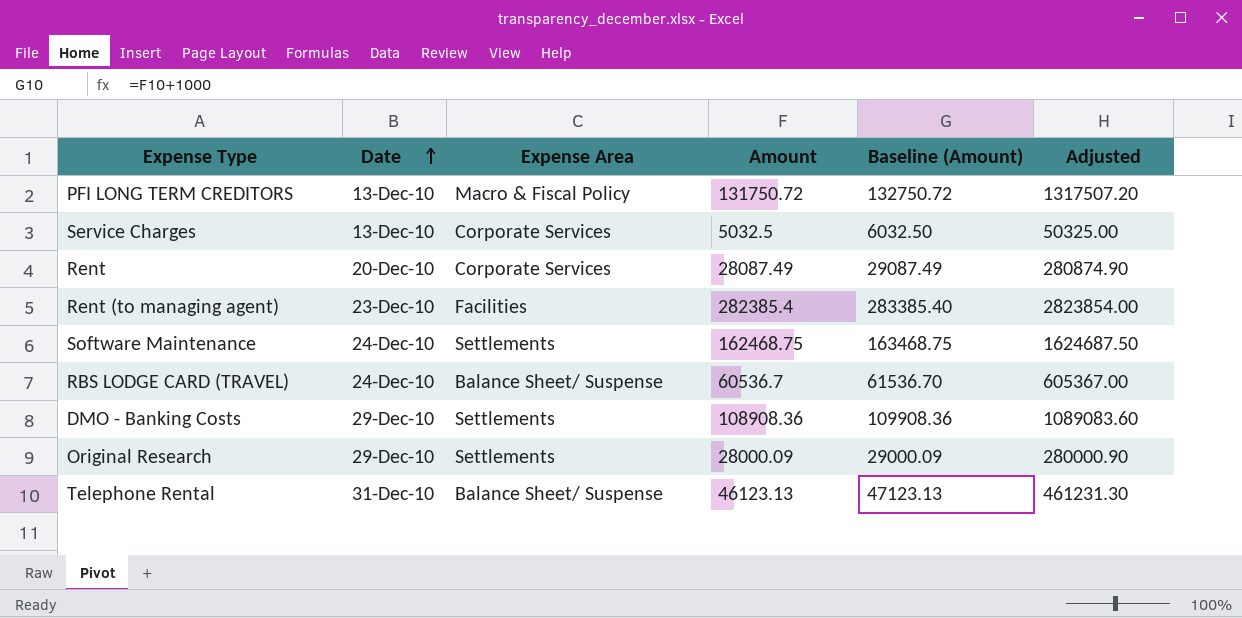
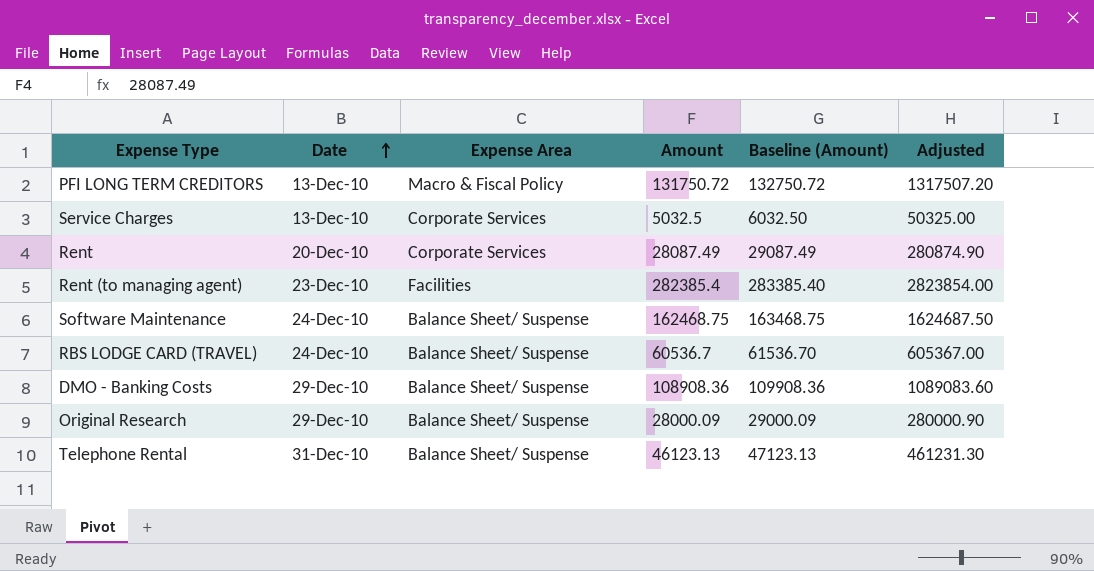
Software Maintenance | Expense Area: Settlements -> Balance Sheet/ Suspense
DMO - Banking Costs | Expense Area: Settlements -> Balance Sheet/ Suspense
Original Research | Expense Area: Settlements -> Balance Sheet/ Suspense

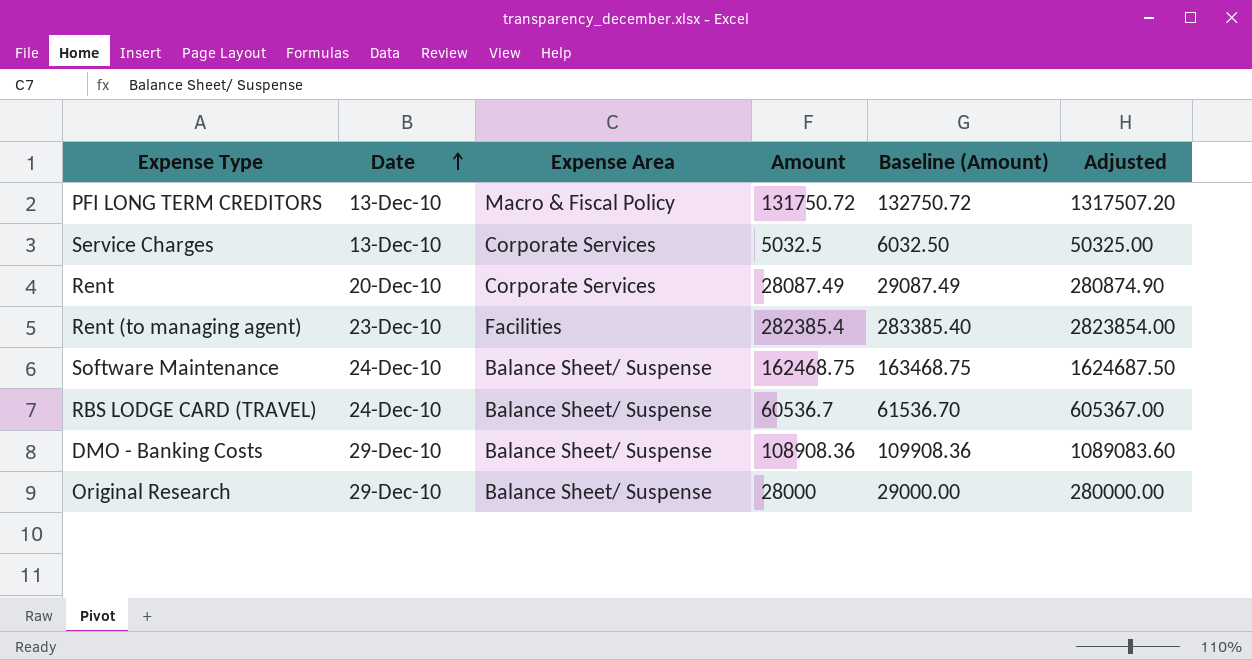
row Telephone Rental: 31-Dec-10 | Balance Sheet/ Suspense | 46123.13 | 47123.13 | 461231.30 -> none
Original Research | Amount: 28000.09 -> 28000
Original Research | Baseline (Amount): 29000.09 -> 29000.00
Original Research | Adjusted: 280000.90 -> 280000.00

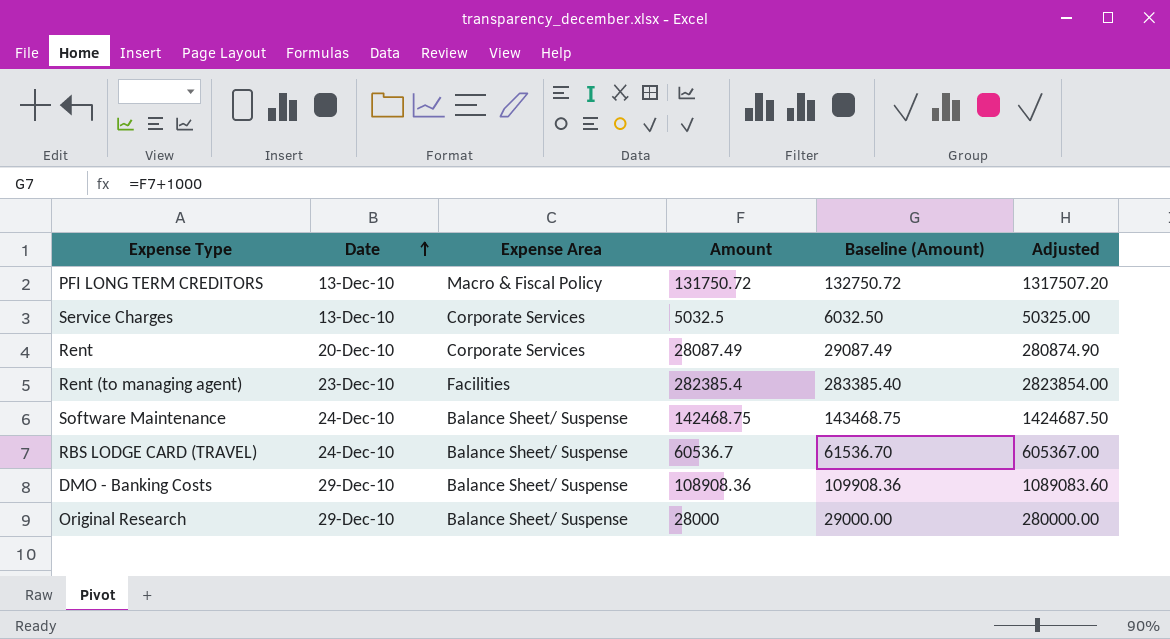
Software Maintenance | Amount: 162468.75 -> 142468.75
Software Maintenance | Baseline (Amount): 163468.75 -> 143468.75
Software Maintenance | Adjusted: 1624687.50 -> 1424687.50

